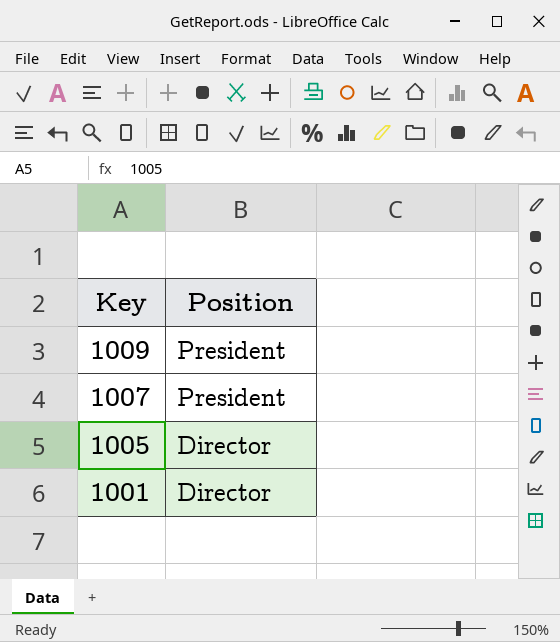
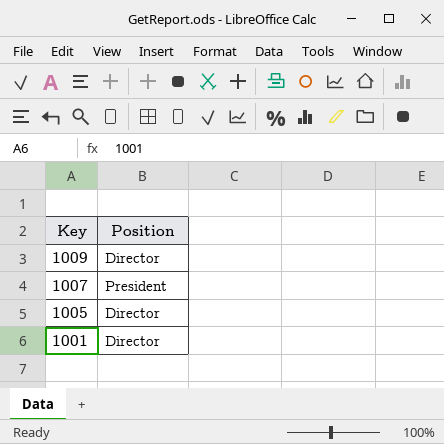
1009 | Position: President -> Director

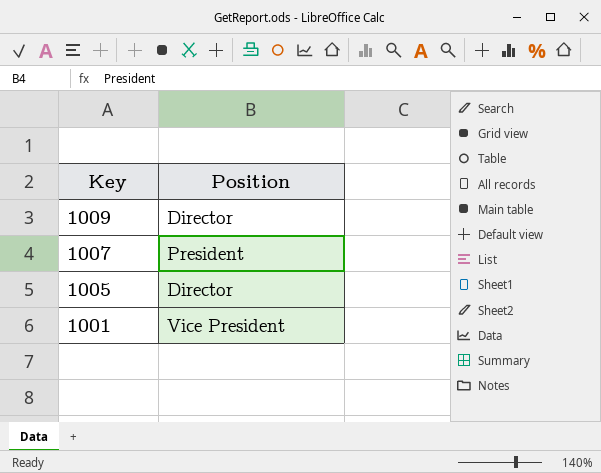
1001 | Position: Director -> Vice President

